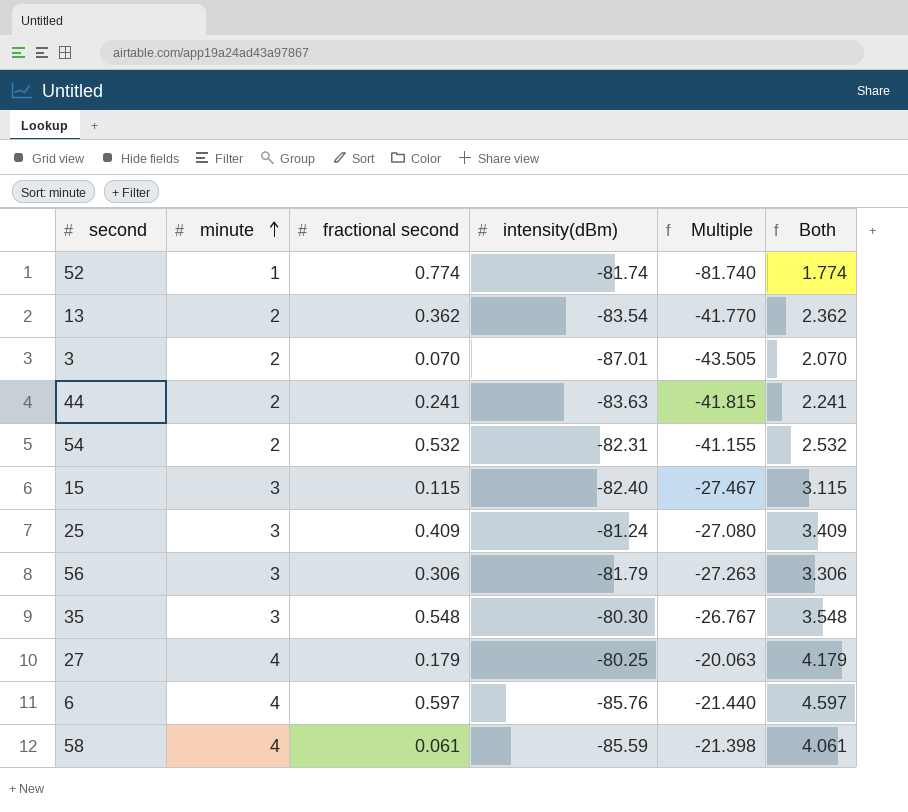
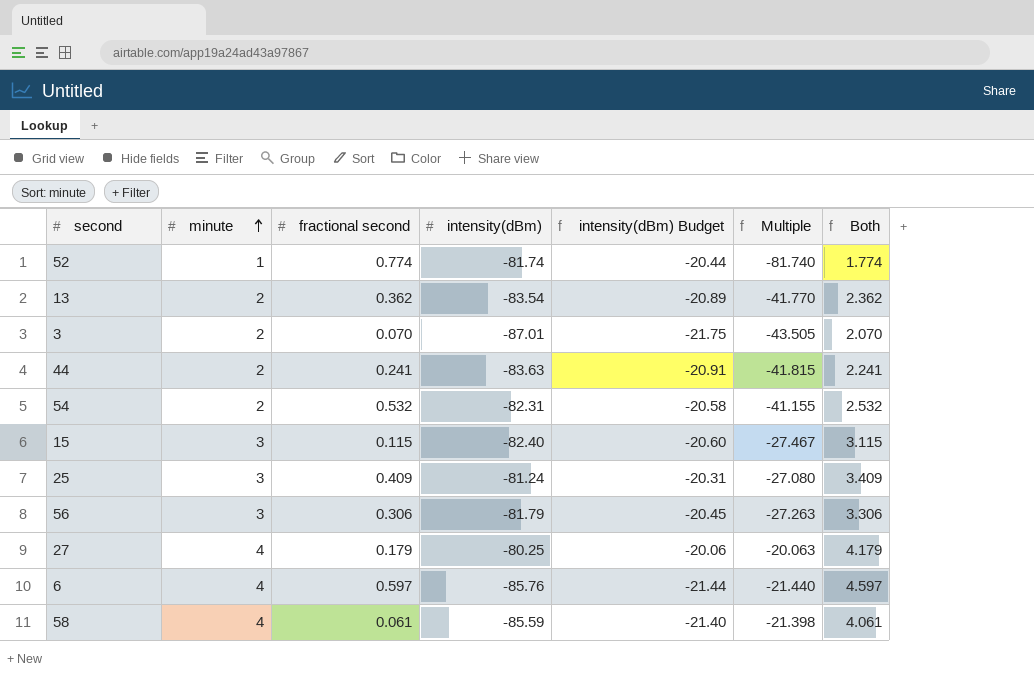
column intensity(dBm) Budget | formula: none -> [intensity(dBm)] * 0.25
row 35: 3 | 0.548 | -80.30 | -26.767 | 3.548 -> none

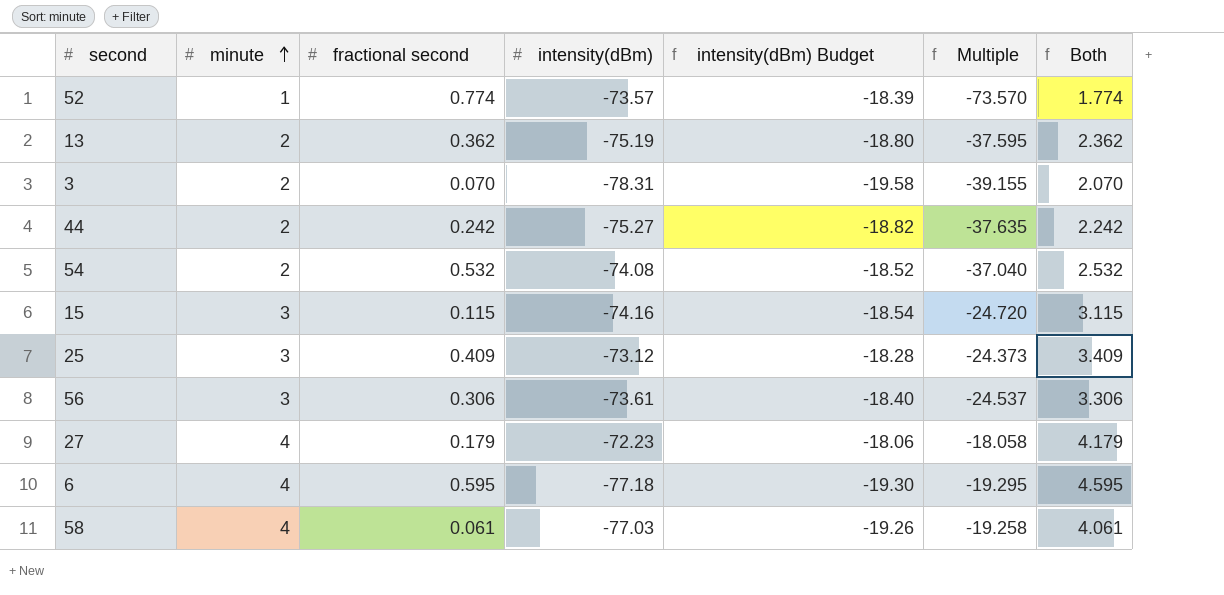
52 | intensity(dBm): -81.74 -> -73.57
52 | intensity(dBm) Budget: -20.44 -> -18.39
52 | Multiple: -81.740 -> -73.570
13 | intensity(dBm): -83.54 -> -75.19
13 | intensity(dBm) Budget: -20.89 -> -18.80
13 | Multiple: -41.770 -> -37.595
3 | intensity(dBm): -87.01 -> -78.31
3 | intensity(dBm) Budget: -21.75 -> -19.58
3 | Multiple: -43.505 -> -39.155
44 | fractional second: 0.241 -> 0.242
44 | intensity(dBm): -83.63 -> -75.27
44 | intensity(dBm) Budget: -20.91 -> -18.82
44 | Multiple: -41.815 -> -37.635
44 | Both: 2.241 -> 2.242
54 | intensity(dBm): -82.31 -> -74.08
54 | intensity(dBm) Budget: -20.58 -> -18.52
54 | Multiple: -41.155 -> -37.040
15 | intensity(dBm): -82.40 -> -74.16
15 | intensity(dBm) Budget: -20.60 -> -18.54
15 | Multiple: -27.467 -> -24.720
25 | intensity(dBm): -81.24 -> -73.12
25 | intensity(dBm) Budget: -20.31 -> -18.28
25 | Multiple: -27.080 -> -24.373
56 | intensity(dBm): -81.79 -> -73.61
56 | intensity(dBm) Budget: -20.45 -> -18.40
56 | Multiple: -27.263 -> -24.537
27 | intensity(dBm): -80.25 -> -72.23
27 | intensity(dBm) Budget: -20.06 -> -18.06
27 | Multiple: -20.063 -> -18.058
6 | fractional second: 0.597 -> 0.595
6 | intensity(dBm): -85.76 -> -77.18
6 | intensity(dBm) Budget: -21.44 -> -19.30
6 | Multiple: -21.440 -> -19.295
6 | Both: 4.597 -> 4.595
58 | intensity(dBm): -85.59 -> -77.03
58 | intensity(dBm) Budget: -21.40 -> -19.26
58 | Multiple: -21.398 -> -19.258

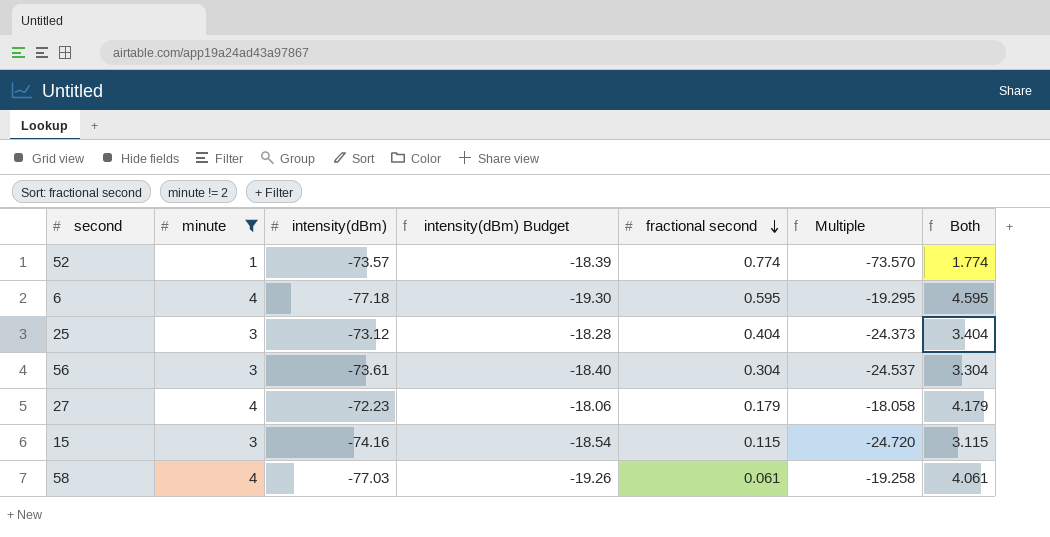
filter: none -> minute != 2
row order: minute ascending -> fractional second descending
column fractional second | position: 3 -> 5
25 | fractional second: 0.409 -> 0.404
25 | Both: 3.409 -> 3.404
56 | fractional second: 0.306 -> 0.304
56 | Both: 3.306 -> 3.304

